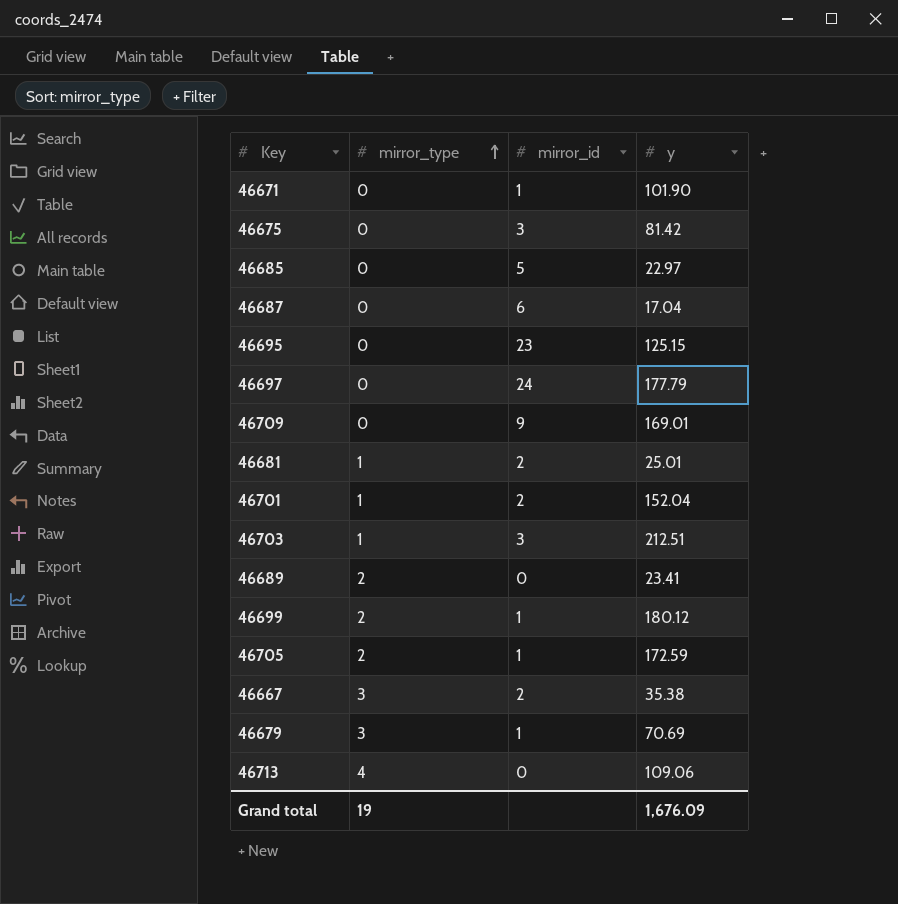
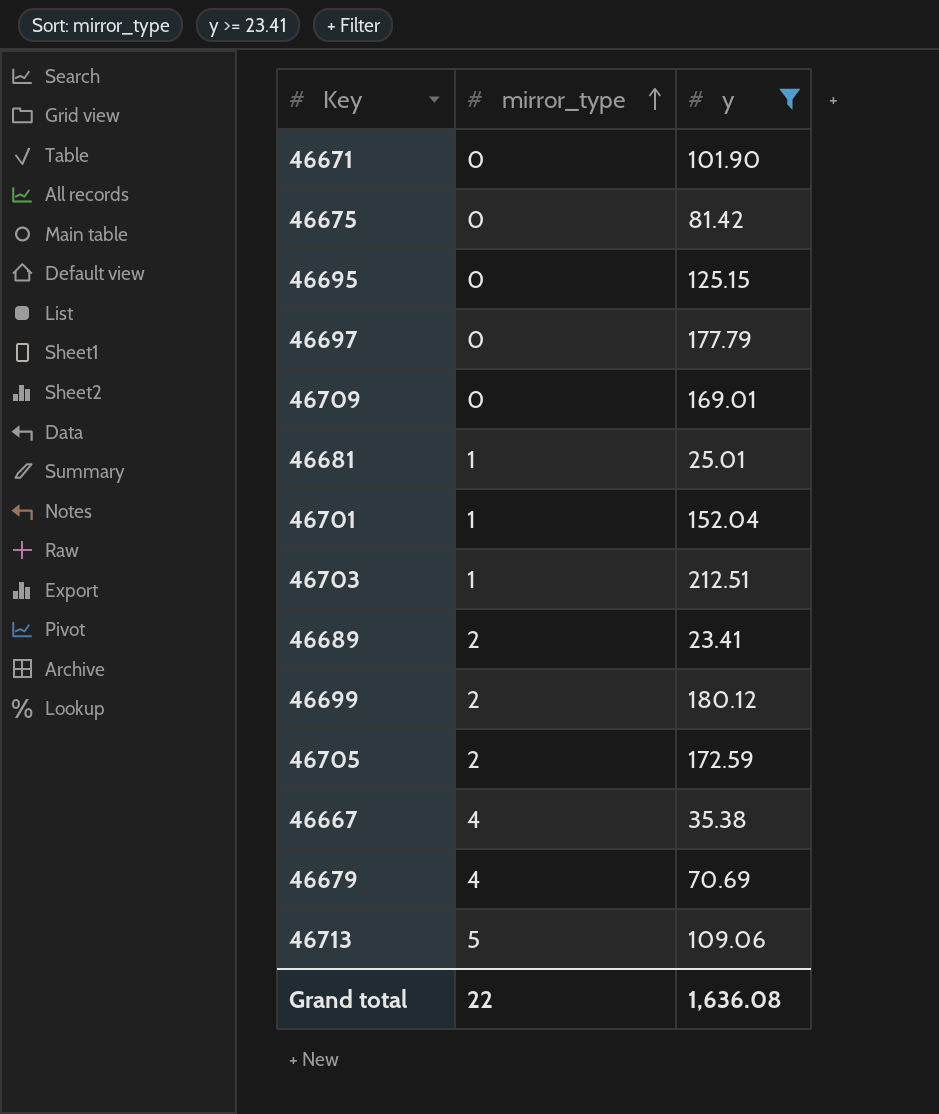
filter: none -> y >= 23.41
column mirror_id | position: 3 -> none
46667 | mirror_type: 3 -> 4
46679 | mirror_type: 3 -> 4
46713 | mirror_type: 4 -> 5
Grand total | mirror_type: 19 -> 22
Grand total | y: 1,676.09 -> 1,636.08

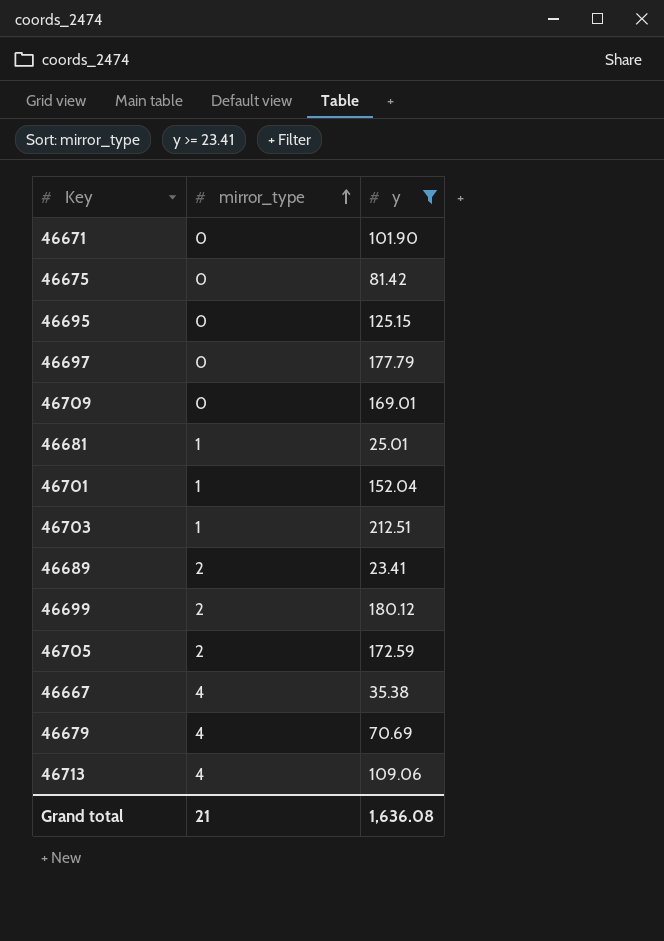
46713 | mirror_type: 5 -> 4
Grand total | mirror_type: 22 -> 21

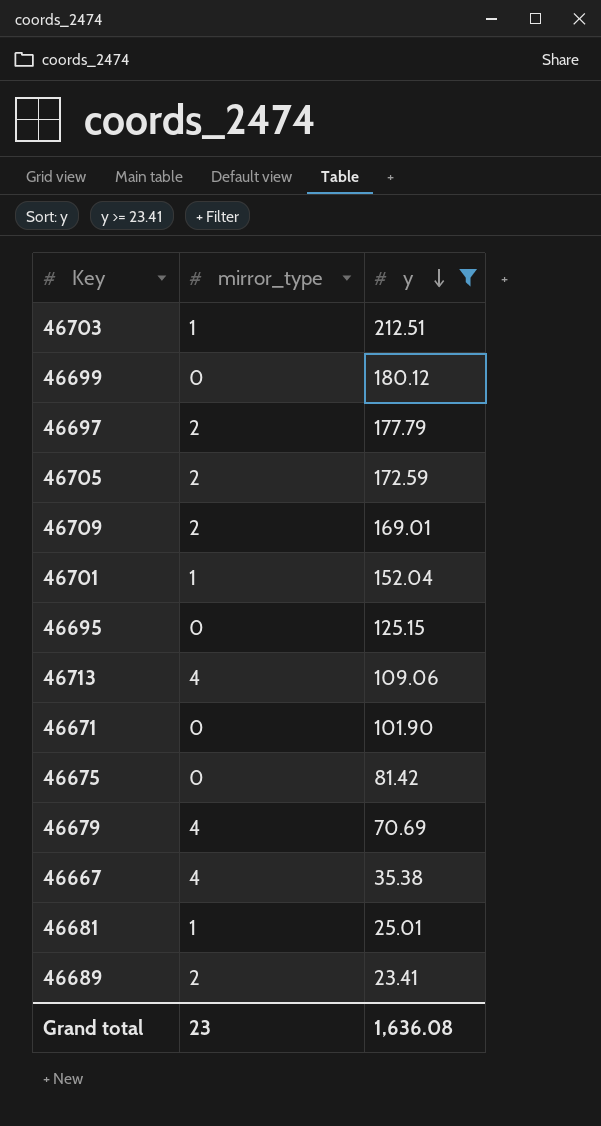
row order: mirror_type ascending -> y descending
46699 | mirror_type: 2 -> 0
46697 | mirror_type: 0 -> 2
46709 | mirror_type: 0 -> 2
Grand total | mirror_type: 21 -> 23

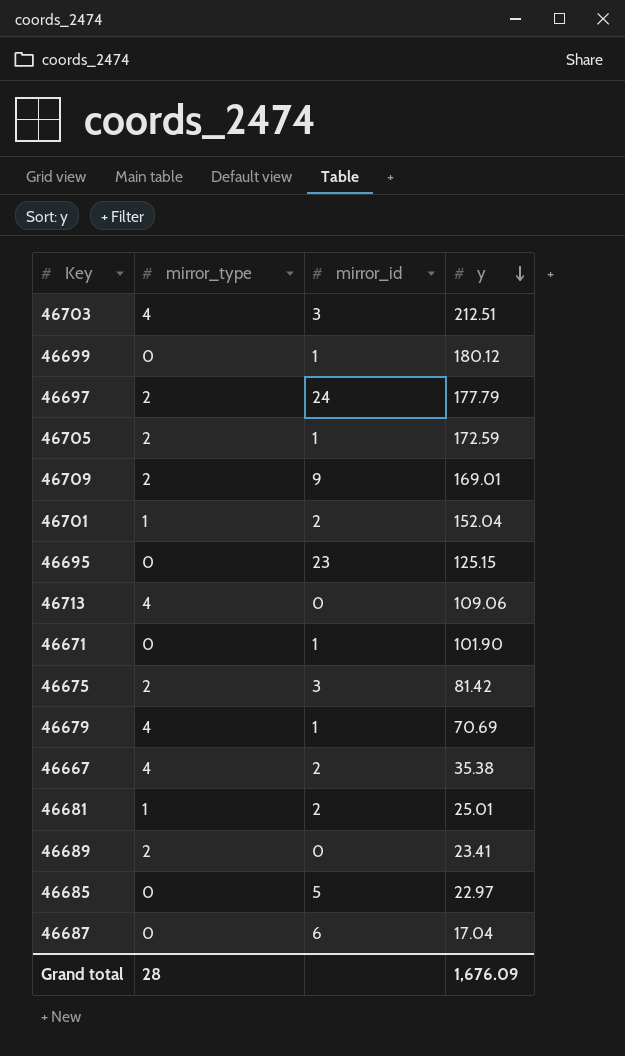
filter: y >= 23.41 -> none
column mirror_id | position: none -> 3
46703 | mirror_type: 1 -> 4
46675 | mirror_type: 0 -> 2
Grand total | mirror_type: 23 -> 28
Grand total | y: 1,636.08 -> 1,676.09

